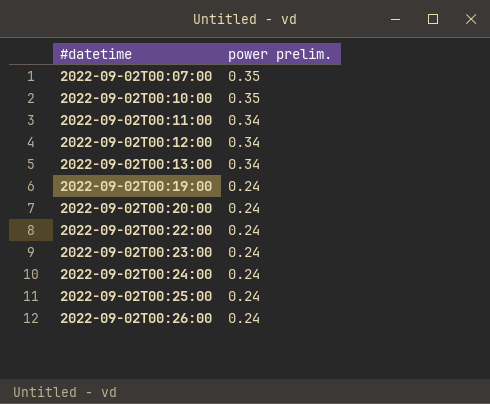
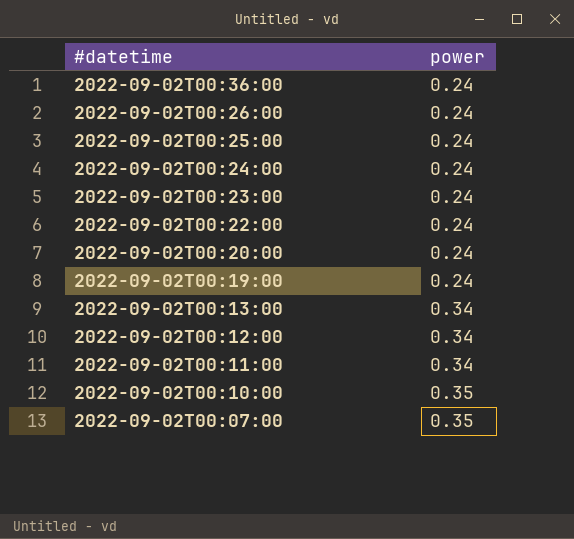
row order: #datetime ascending -> #datetime descending
column name: power prelim. -> power
row 2022-09-02T00:36:00: none -> 0.24

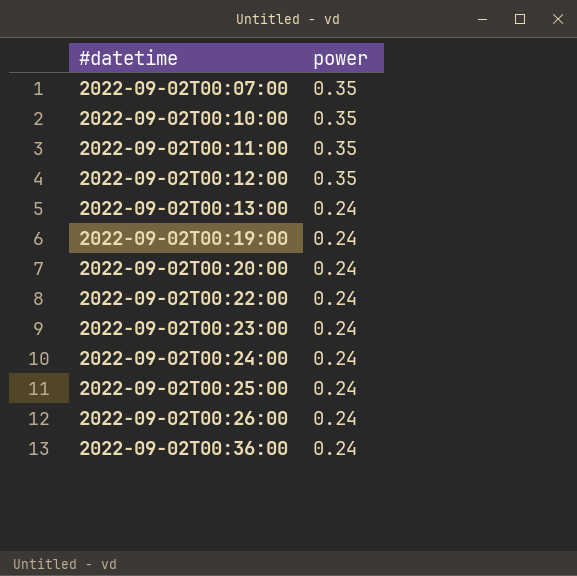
row order: #datetime descending -> #datetime ascending
2022-09-02T00:11:00 | power: 0.34 -> 0.35
2022-09-02T00:12:00 | power: 0.34 -> 0.35
2022-09-02T00:13:00 | power: 0.34 -> 0.24

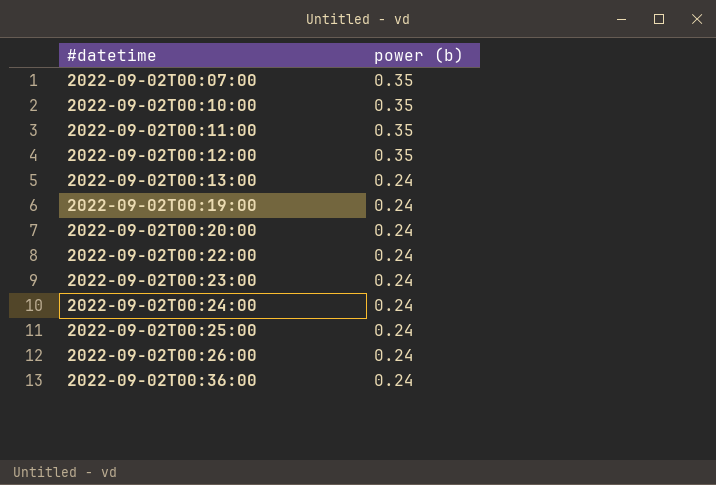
column name: power -> power (b)

